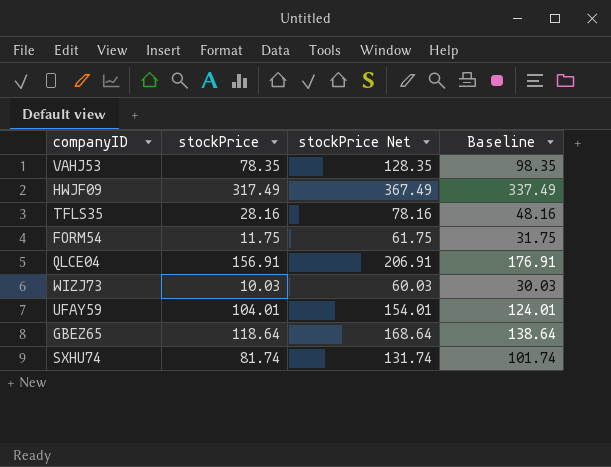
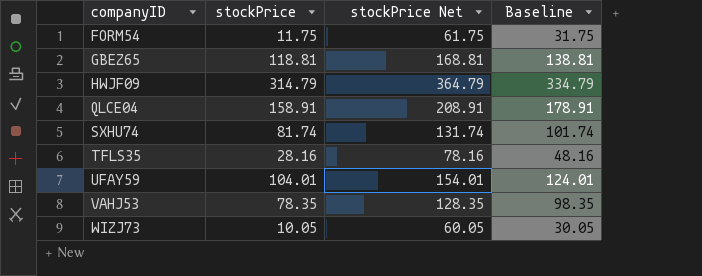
row order: none -> companyID ascending
GBEZ65 | stockPrice: 118.64 -> 118.81
GBEZ65 | stockPrice Net: 168.64 -> 168.81
GBEZ65 | Baseline: 138.64 -> 138.81
HWJF09 | stockPrice: 317.49 -> 314.79
HWJF09 | stockPrice Net: 367.49 -> 364.79
HWJF09 | Baseline: 337.49 -> 334.79
QLCE04 | stockPrice: 156.91 -> 158.91
QLCE04 | stockPrice Net: 206.91 -> 208.91
QLCE04 | Baseline: 176.91 -> 178.91
WIZJ73 | stockPrice: 10.03 -> 10.05
WIZJ73 | stockPrice Net: 60.03 -> 60.05
WIZJ73 | Baseline: 30.03 -> 30.05

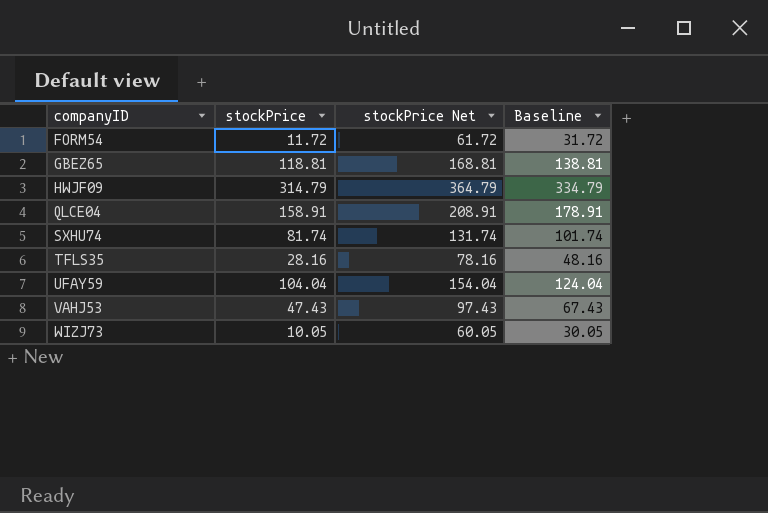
FORM54 | stockPrice: 11.75 -> 11.72
FORM54 | stockPrice Net: 61.75 -> 61.72
FORM54 | Baseline: 31.75 -> 31.72
UFAY59 | stockPrice: 104.01 -> 104.04
UFAY59 | stockPrice Net: 154.01 -> 154.04
UFAY59 | Baseline: 124.01 -> 124.04
VAHJ53 | stockPrice: 78.35 -> 47.43
VAHJ53 | stockPrice Net: 128.35 -> 97.43
VAHJ53 | Baseline: 98.35 -> 67.43

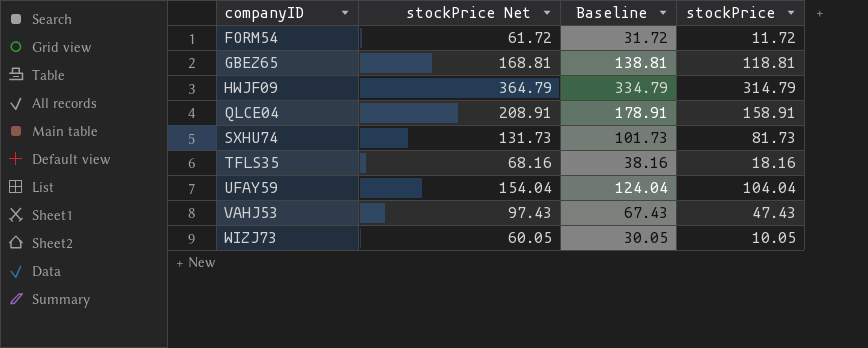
column stockPrice | position: 2 -> 4
SXHU74 | stockPrice Net: 131.74 -> 131.73
SXHU74 | Baseline: 101.74 -> 101.73
SXHU74 | stockPrice: 81.74 -> 81.73
TFLS35 | stockPrice Net: 78.16 -> 68.16
TFLS35 | Baseline: 48.16 -> 38.16
TFLS35 | stockPrice: 28.16 -> 18.16

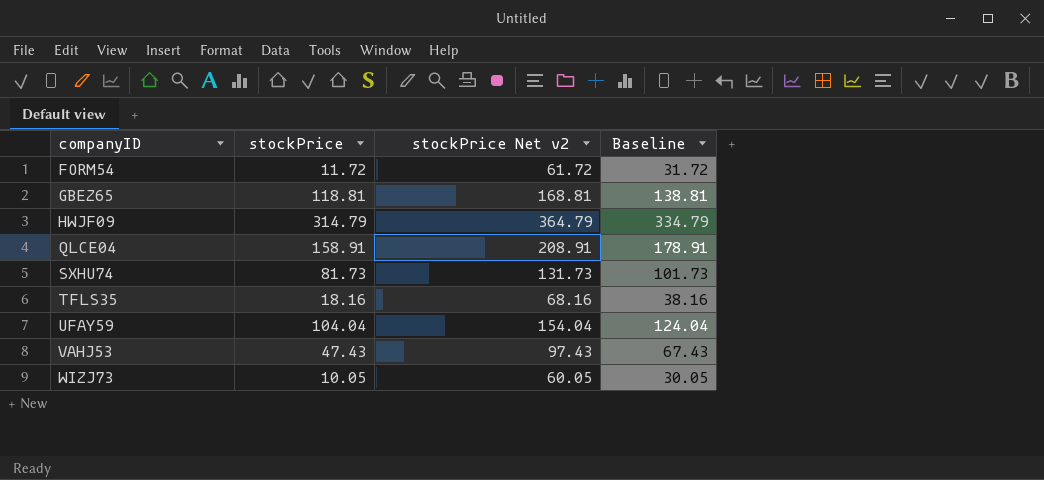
column stockPrice | position: 4 -> 2
column name: stockPrice Net -> stockPrice Net v2

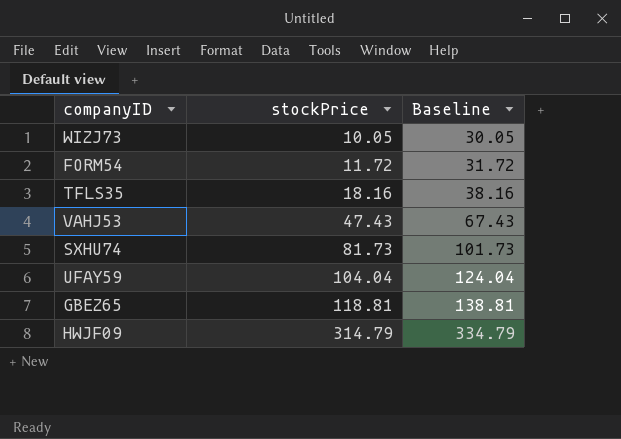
row order: companyID ascending -> stockPrice ascending
column stockPrice Net v2 | formula: [stockPrice] + 50 -> none
row QLCE04: 158.91 | 208.91 | 178.91 -> none

